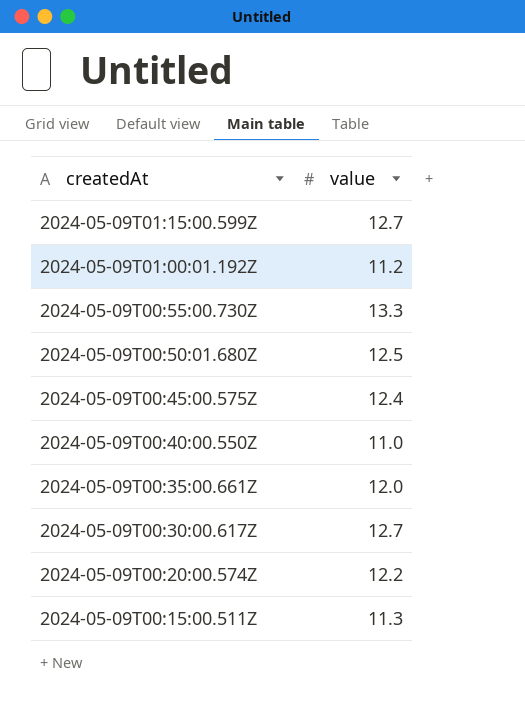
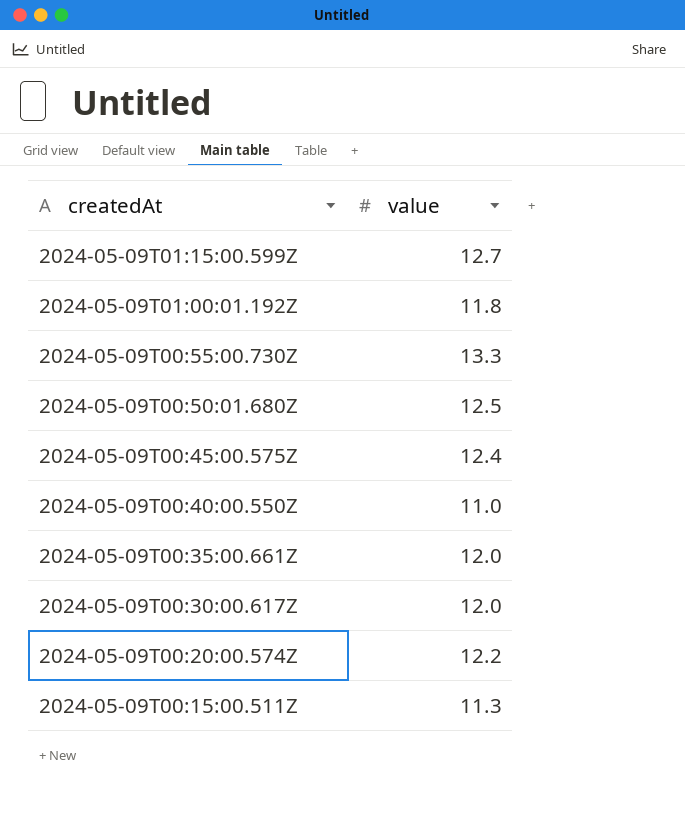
2024-05-09T01:00:01.192Z | value: 11.2 -> 11.8
2024-05-09T00:30:00.617Z | value: 12.7 -> 12.0

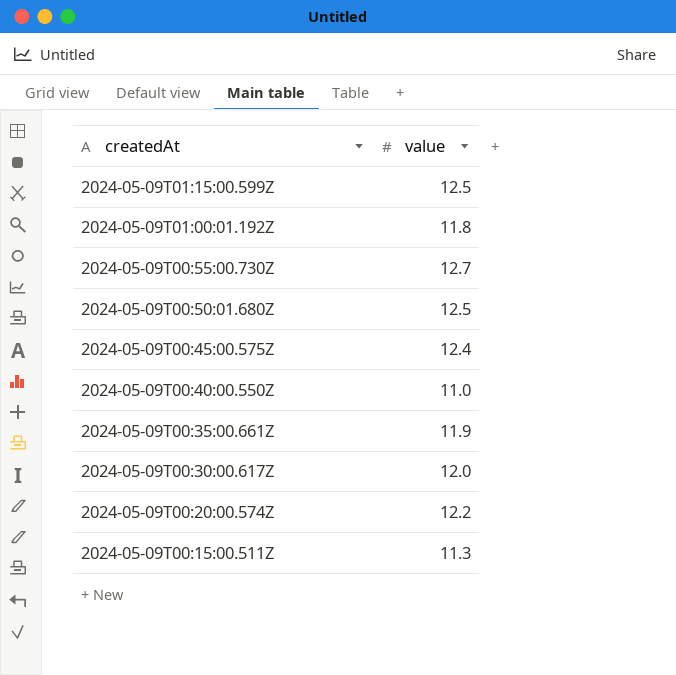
2024-05-09T01:15:00.599Z | value: 12.7 -> 12.5
2024-05-09T00:55:00.730Z | value: 13.3 -> 12.7
2024-05-09T00:35:00.661Z | value: 12.0 -> 11.9

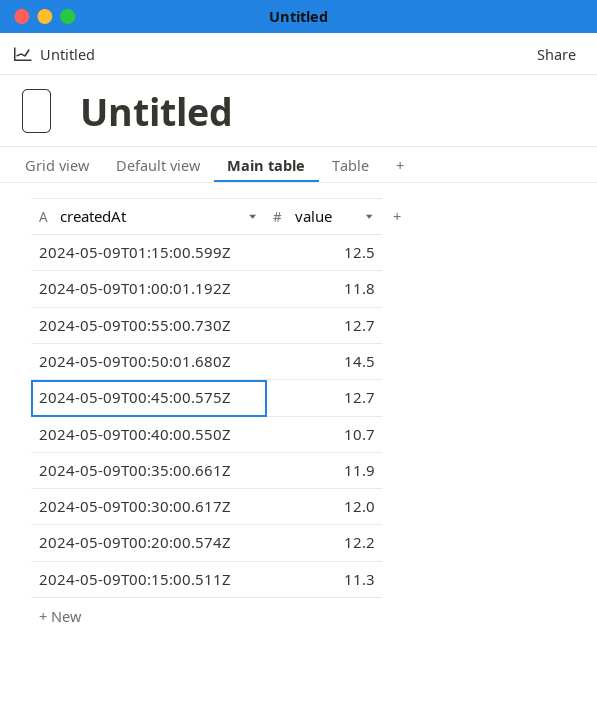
2024-05-09T00:50:01.680Z | value: 12.5 -> 14.5
2024-05-09T00:45:00.575Z | value: 12.4 -> 12.7
2024-05-09T00:40:00.550Z | value: 11.0 -> 10.7

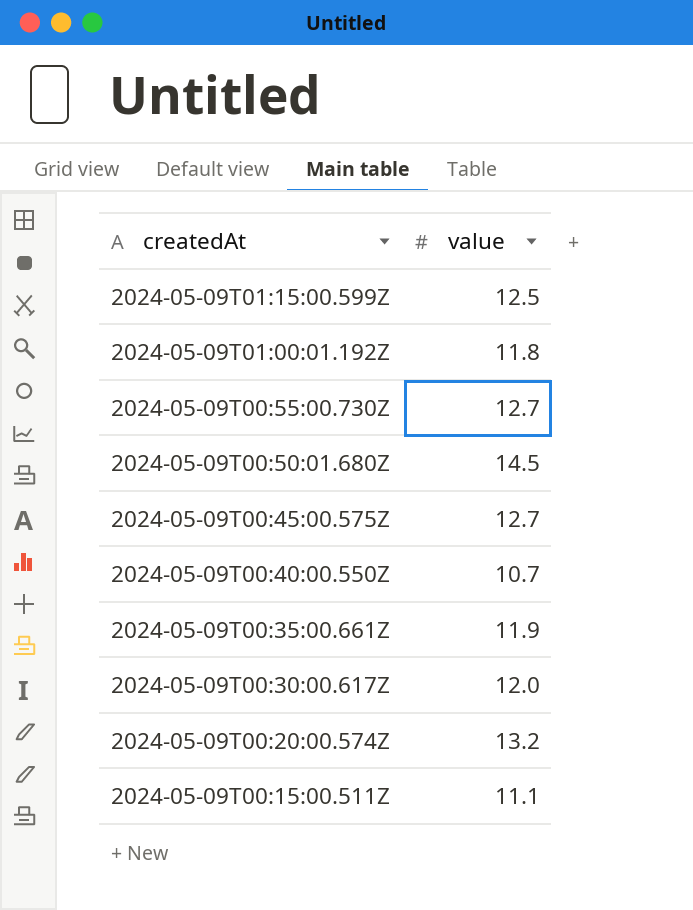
2024-05-09T00:20:00.574Z | value: 12.2 -> 13.2
2024-05-09T00:15:00.511Z | value: 11.3 -> 11.1

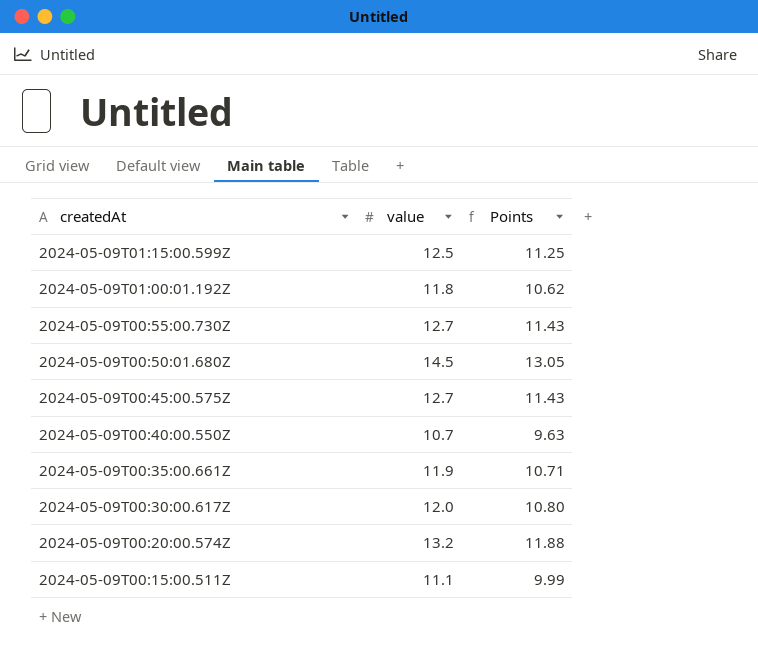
column Points | formula: none -> [value] * 0.9

